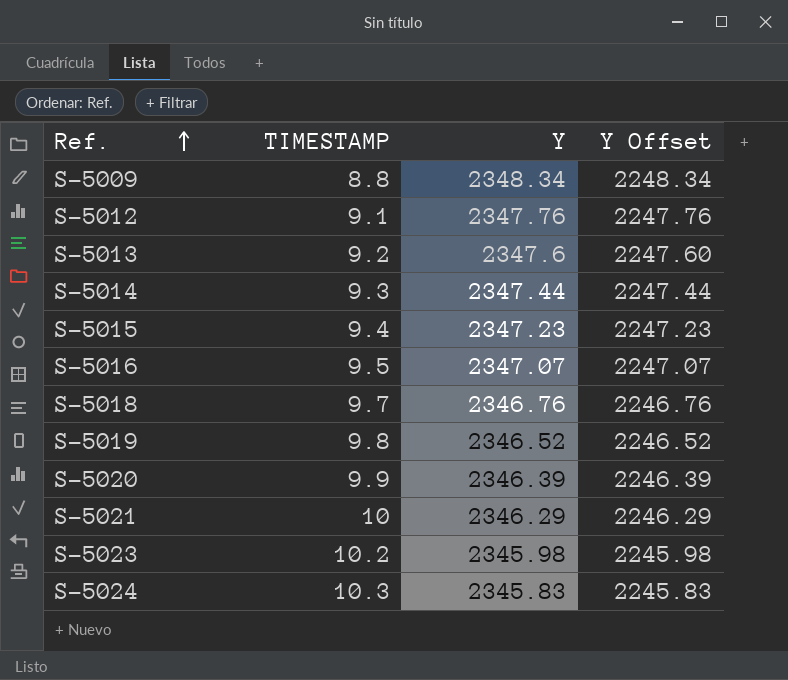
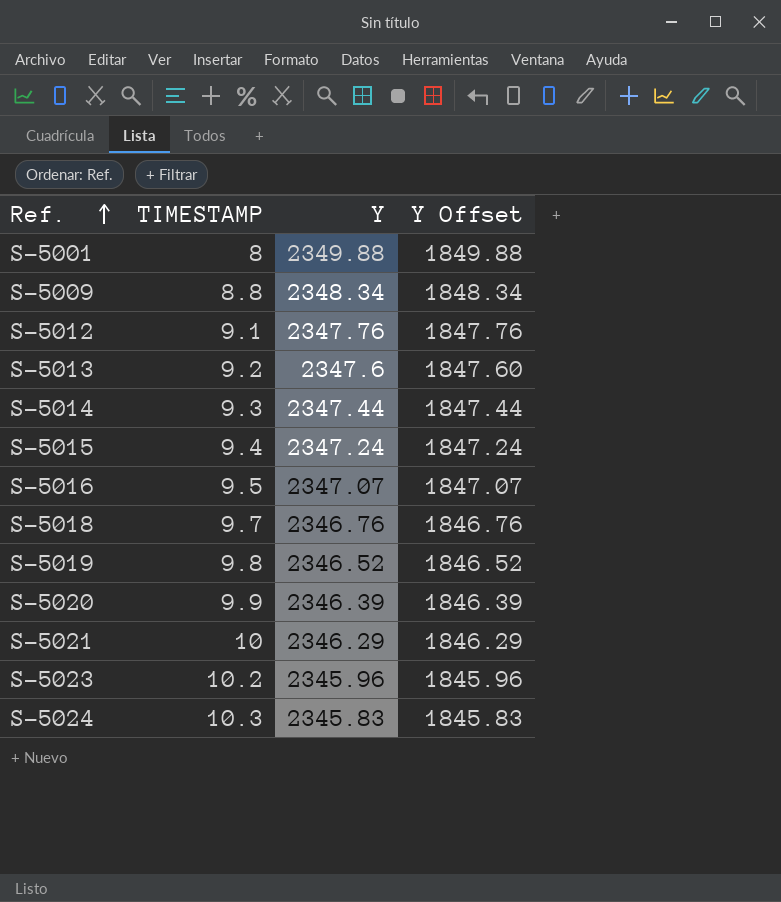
column Y Offset | formula: [Y] - 100 -> [Y] - 500
row S-5001: none -> 8 | 2349.88 | 1849.88
S-5015 | Y: 2347.23 -> 2347.24
S-5023 | Y: 2345.98 -> 2345.96

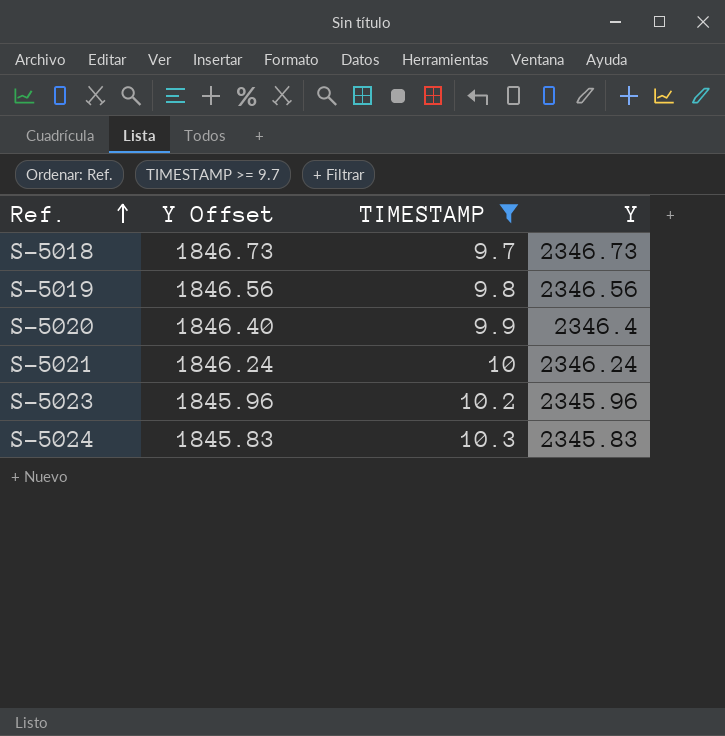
filter: none -> TIMESTAMP >= 9.7
column Y Offset | position: 4 -> 2
S-5018 | Y Offset: 1846.76 -> 1846.73
S-5018 | Y: 2346.76 -> 2346.73
S-5019 | Y Offset: 1846.52 -> 1846.56
S-5019 | Y: 2346.52 -> 2346.56
S-5020 | Y Offset: 1846.39 -> 1846.40
S-5020 | Y: 2346.39 -> 2346.4
S-5021 | Y Offset: 1846.29 -> 1846.24
S-5021 | Y: 2346.29 -> 2346.24

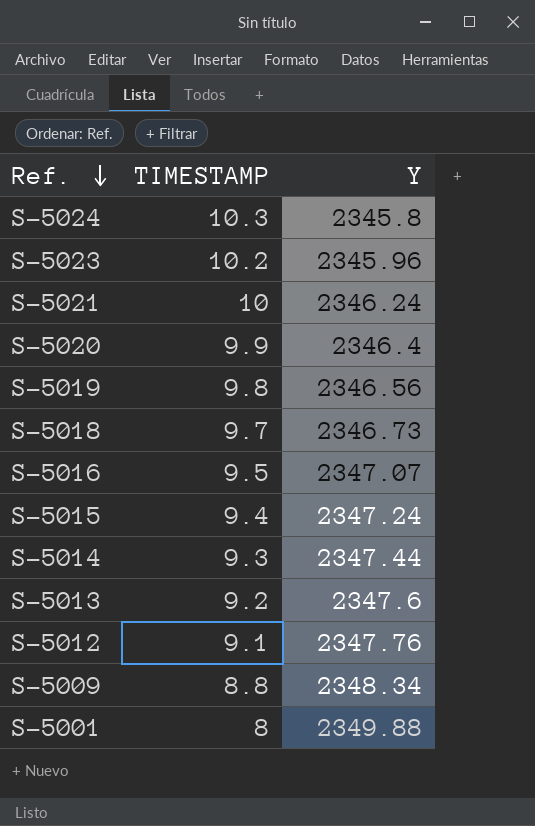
filter: TIMESTAMP >= 9.7 -> none
row order: Ref. ascending -> Ref. descending
column Y Offset | formula: [Y] - 500 -> none
S-5024 | Y: 2345.83 -> 2345.8

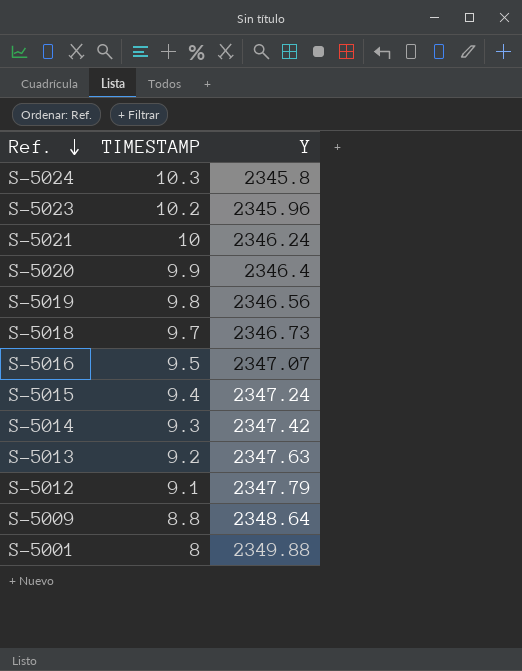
S-5014 | Y: 2347.44 -> 2347.42
S-5013 | Y: 2347.6 -> 2347.63
S-5012 | Y: 2347.76 -> 2347.79
S-5009 | Y: 2348.34 -> 2348.64

